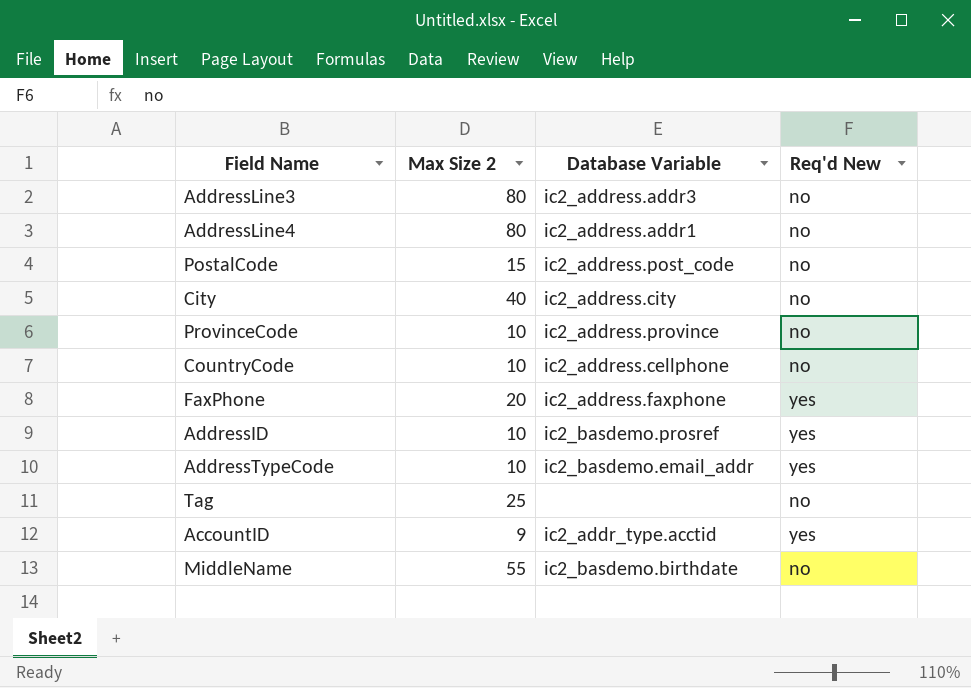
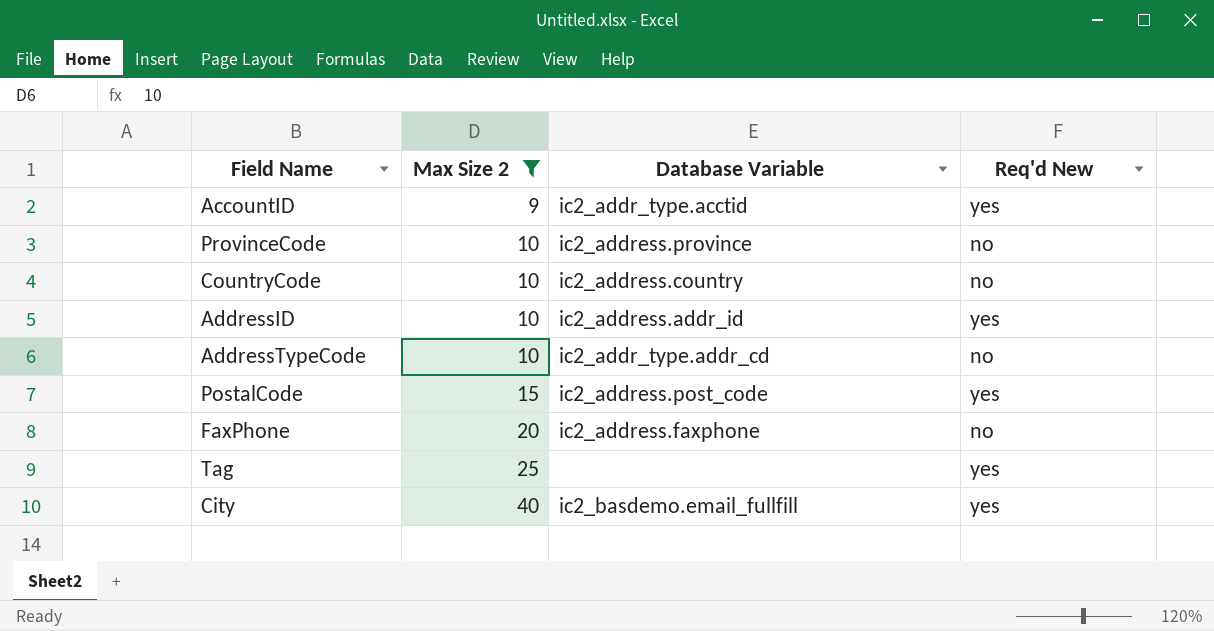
filter: none -> Max Size 2 <= 40
row order: none -> Max Size 2 ascending
CountryCode | Database Variable: ic2_address.cellphone -> ic2_address.country
AddressID | Database Variable: ic2_basdemo.prosref -> ic2_address.addr_id
AddressTypeCode | Database Variable: ic2_basdemo.email_addr -> ic2_addr_type.addr_cd
AddressTypeCode | Req'd New: yes -> no
PostalCode | Req'd New: no -> yes
FaxPhone | Req'd New: yes -> no
Tag | Req'd New: no -> yes
City | Database Variable: ic2_address.city -> ic2_basdemo.email_fullfill
City | Req'd New: no -> yes

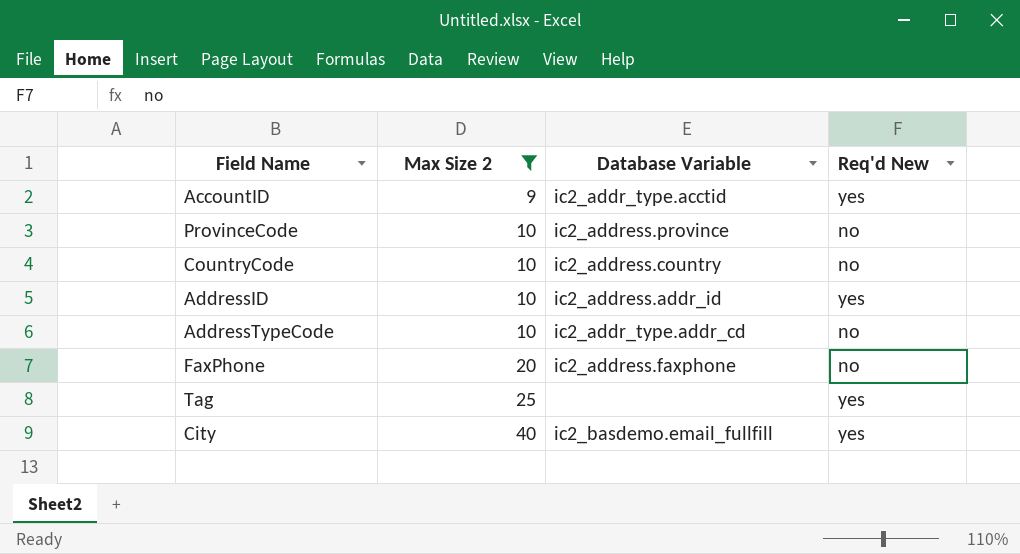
row PostalCode: 15 | ic2_address.post_code | yes -> none

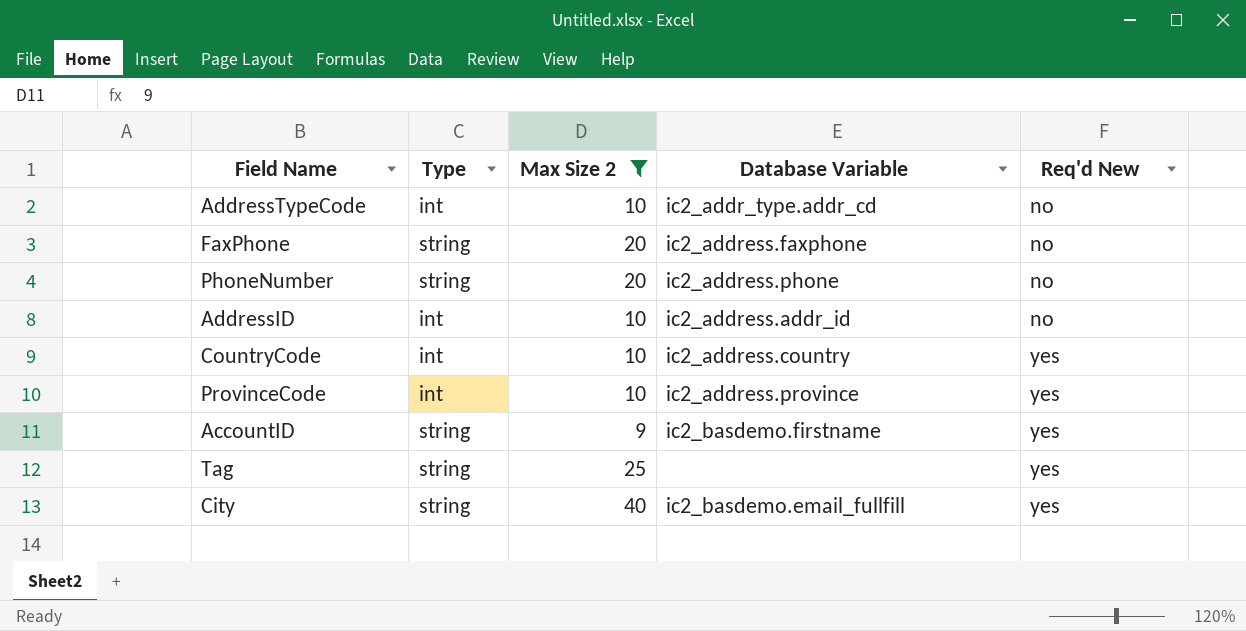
row order: Max Size 2 ascending -> Req'd New ascending
column Type | position: none -> 2
row PhoneNumber: none -> string | 20 | ic2_address.phone | no
AddressID | Req'd New: yes -> no
CountryCode | Req'd New: no -> yes
ProvinceCode | Req'd New: no -> yes
AccountID | Database Variable: ic2_addr_type.acctid -> ic2_basdemo.firstname

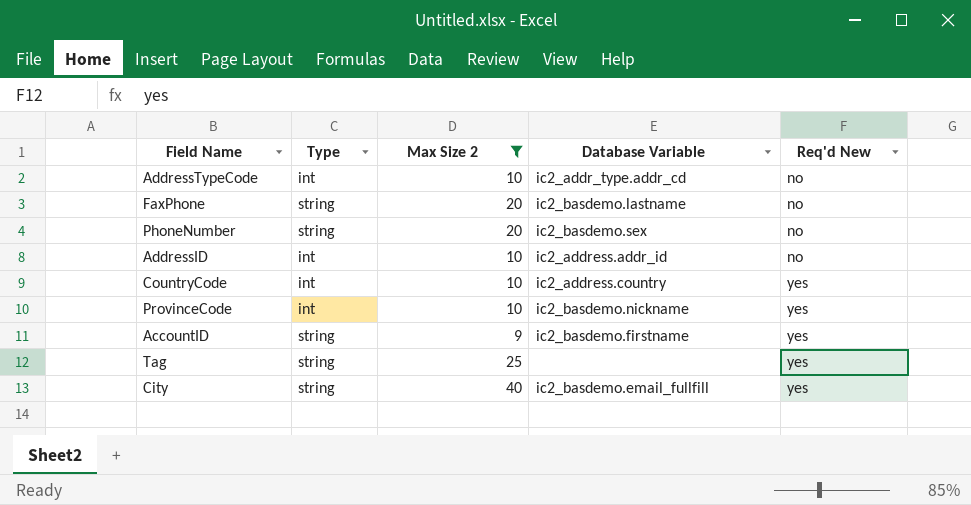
FaxPhone | Database Variable: ic2_address.faxphone -> ic2_basdemo.lastname
PhoneNumber | Database Variable: ic2_address.phone -> ic2_basdemo.sex
ProvinceCode | Database Variable: ic2_address.province -> ic2_basdemo.nickname

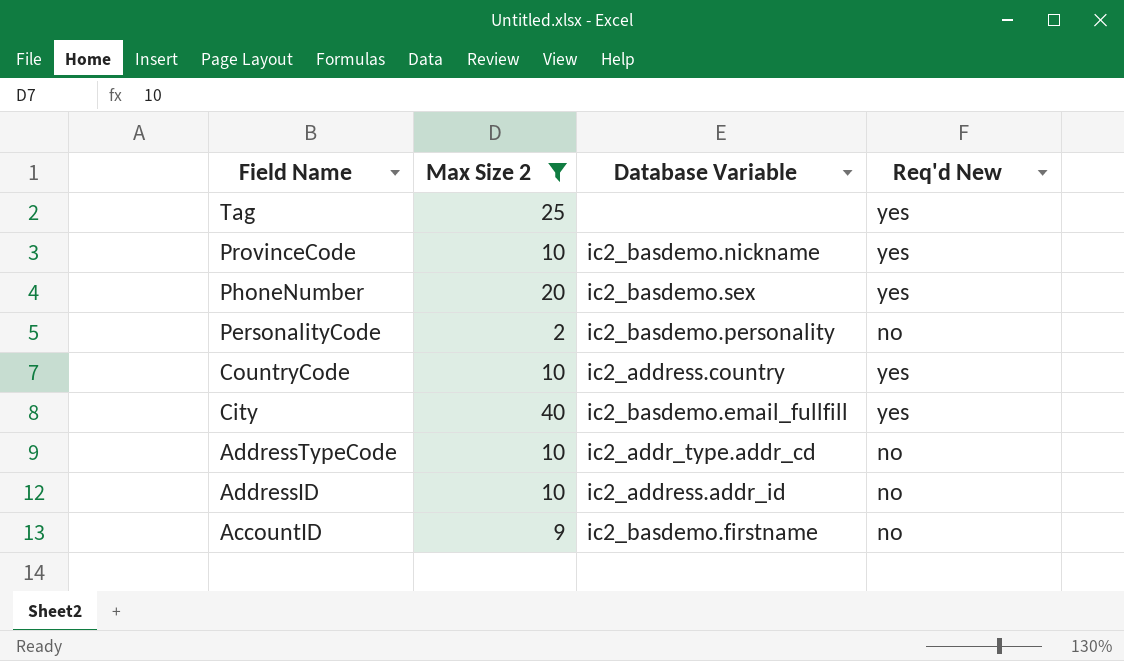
row order: Req'd New ascending -> Field Name descending
column Type | position: 2 -> none
row FaxPhone: string | 20 | ic2_basdemo.lastname | no -> none
PhoneNumber | Req'd New: no -> yes
row PersonalityCode: none -> 2 | ic2_basdemo.personality | no
AccountID | Req'd New: yes -> no

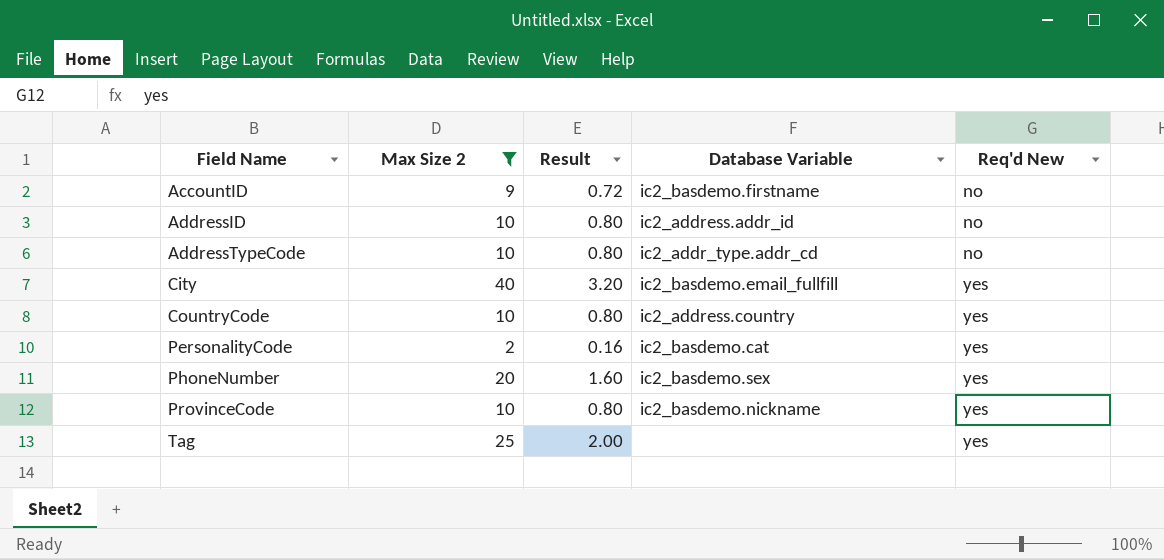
row order: Field Name descending -> Field Name ascending
column Result | formula: none -> [Max Size 2] * 0.08
PersonalityCode | Database Variable: ic2_basdemo.personality -> ic2_basdemo.cat
PersonalityCode | Req'd New: no -> yes

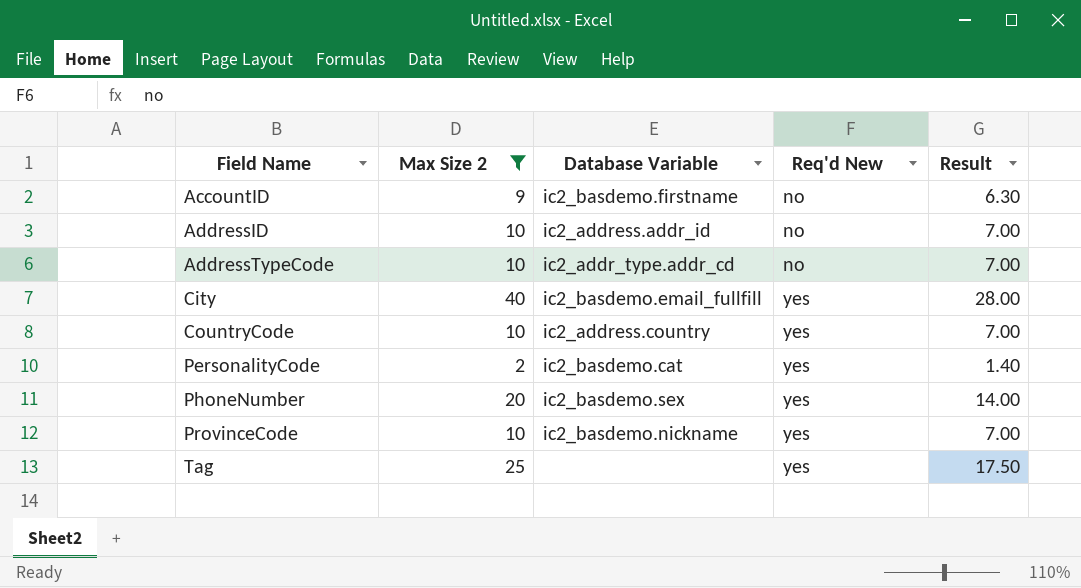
column Result | formula: [Max Size 2] * 0.08 -> [Max Size 2] * 0.7
column Result | position: 3 -> 5

